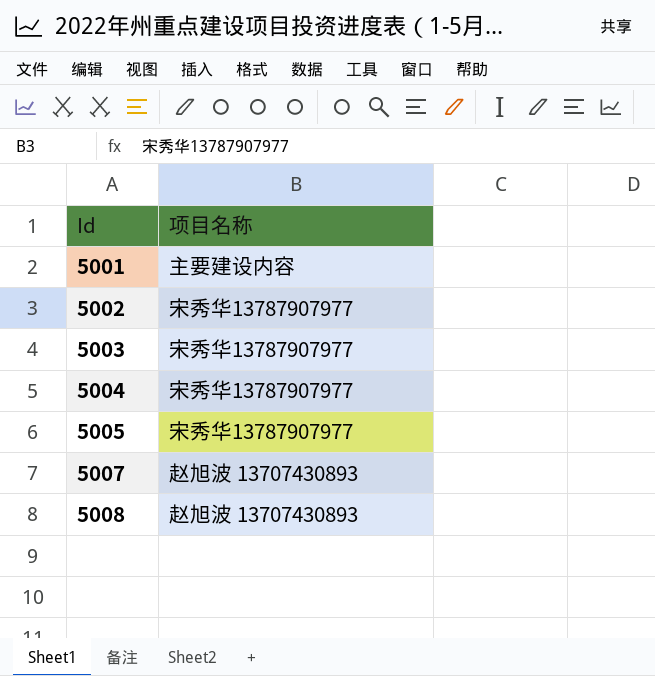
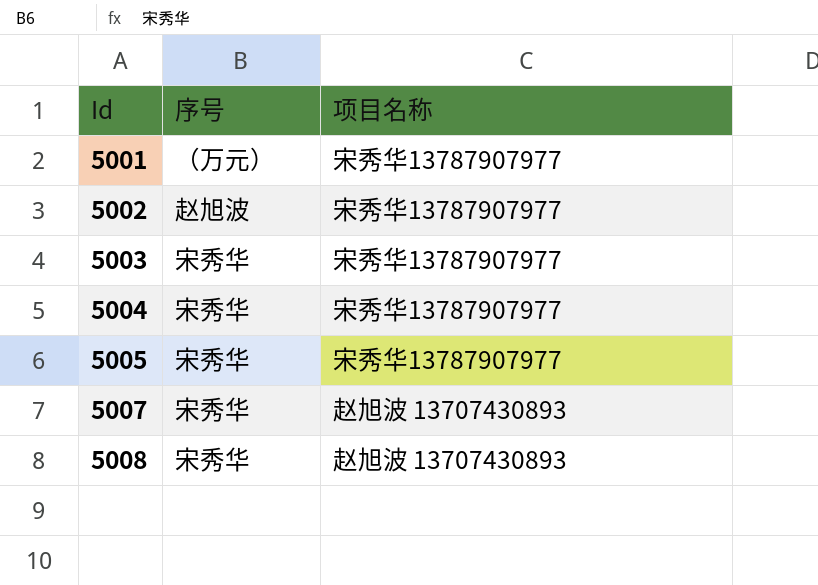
column 序号 | position: none -> 2
5001 | 项目名称: 主要建设内容 -> 宋秀华13787907977

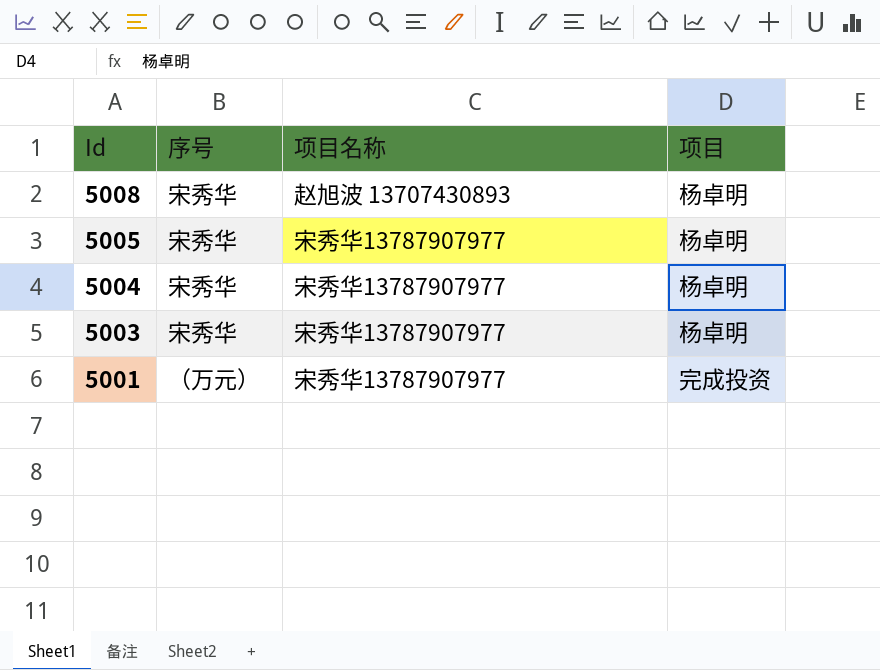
row order: Id ascending -> Id descending
column 项目 | position: none -> 4
row 5002: 赵旭波 | 宋秀华13787907977 -> none
row 5007: 宋秀华 | 赵旭波 13707430893 -> none

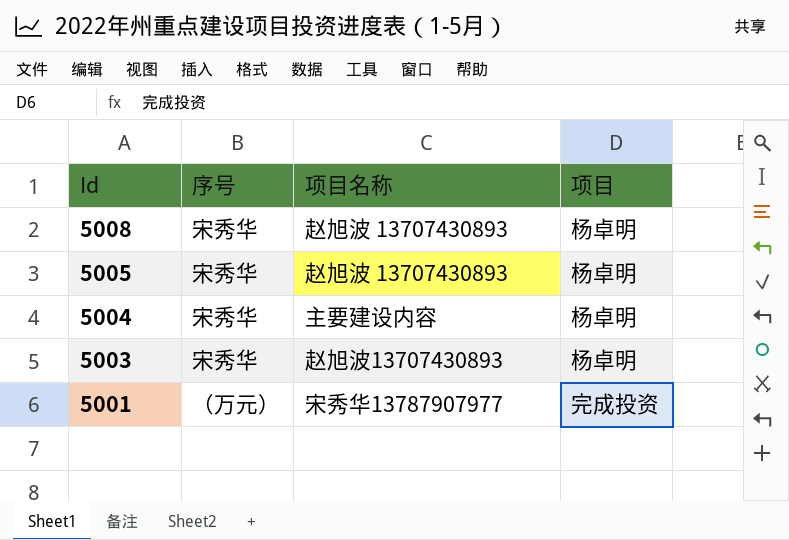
5005 | 项目名称: 宋秀华13787907977 -> 赵旭波 13707430893
5004 | 项目名称: 宋秀华13787907977 -> 主要建设内容
5003 | 项目名称: 宋秀华13787907977 -> 赵旭波13707430893

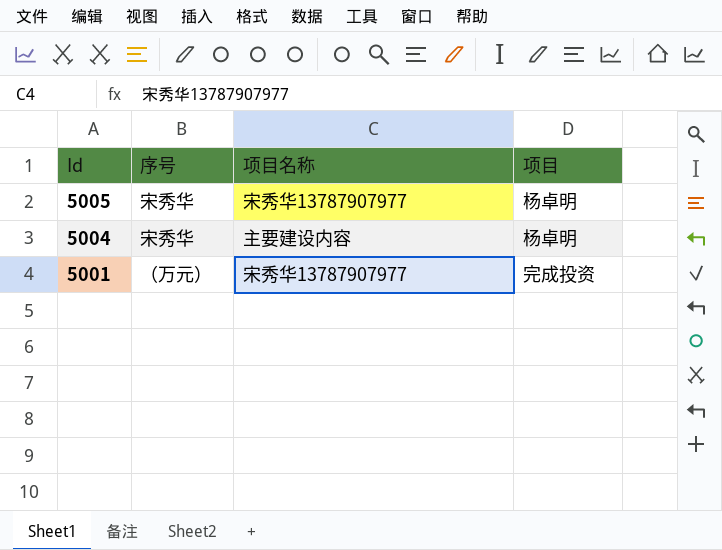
row 5008: 宋秀华 | 赵旭波 13707430893 | 杨卓明 -> none
row 5003: 宋秀华 | 赵旭波13707430893 | 杨卓明 -> none
5005 | 项目名称: 赵旭波 13707430893 -> 宋秀华13787907977

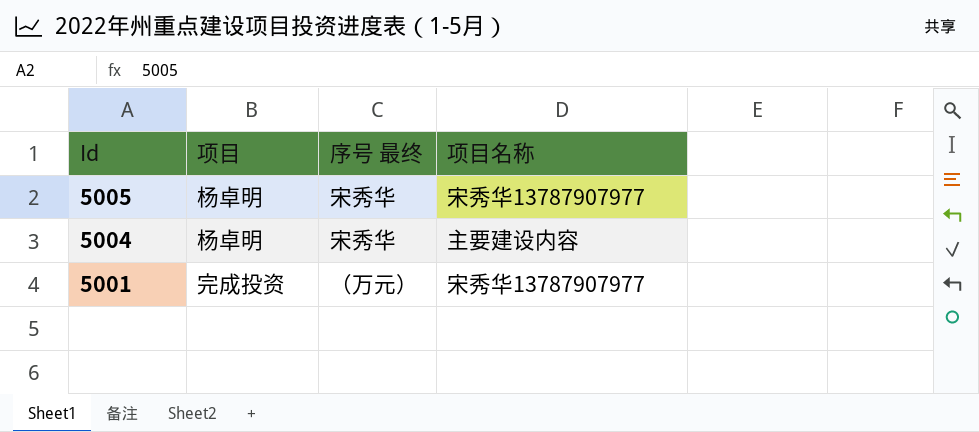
column 项目 | position: 4 -> 2
column name: 序号 -> 序号 最终

